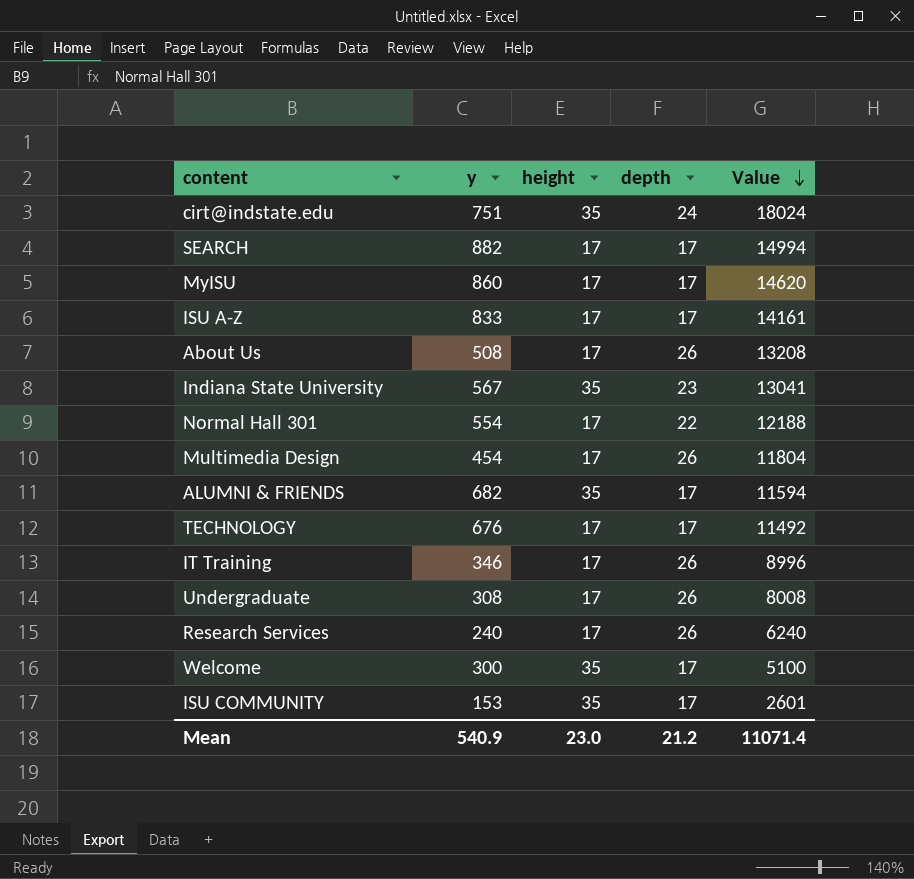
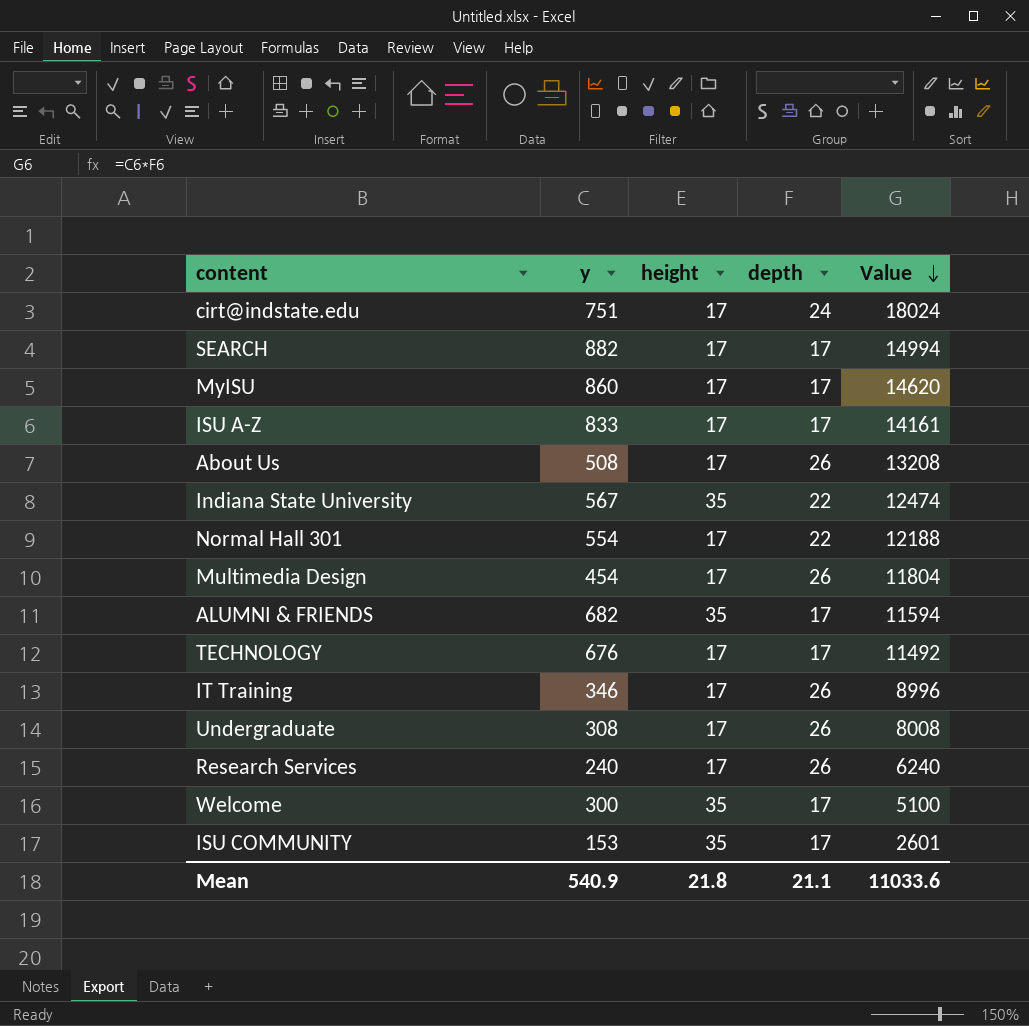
cirt@indstate.edu | height: 35 -> 17
Indiana State University | depth: 23 -> 22
Indiana State University | Value: 13041 -> 12474
Mean | height: 23.0 -> 21.8
Mean | depth: 21.2 -> 21.1
Mean | Value: 11071.4 -> 11033.6

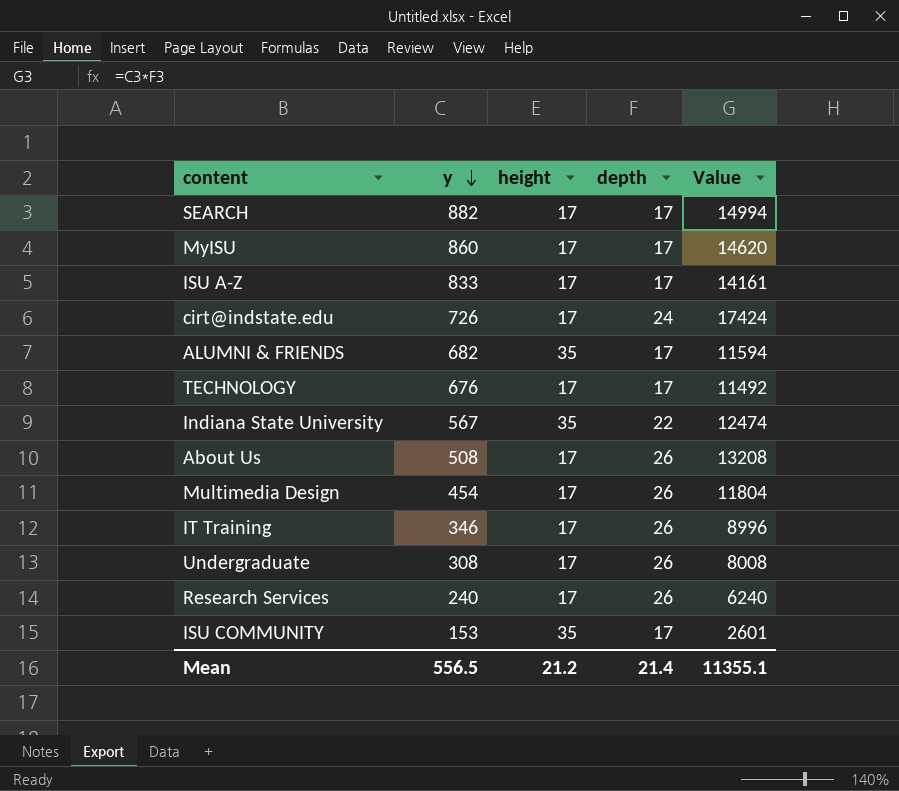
row order: Value descending -> y descending
row Normal Hall 301: 554 | 17 | 22 | 12188 -> none
row Welcome: 300 | 35 | 17 | 5100 -> none
cirt@indstate.edu | y: 751 -> 726
cirt@indstate.edu | Value: 18024 -> 17424
Mean | y: 540.9 -> 556.5
Mean | height: 21.8 -> 21.2
Mean | depth: 21.1 -> 21.4
Mean | Value: 11033.6 -> 11355.1

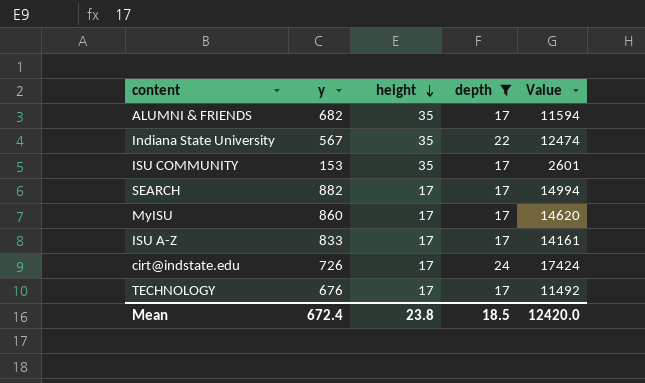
filter: none -> depth != 26
row order: y descending -> height descending
Mean | y: 556.5 -> 672.4
Mean | height: 21.2 -> 23.8
Mean | depth: 21.4 -> 18.5
Mean | Value: 11355.1 -> 12420.0

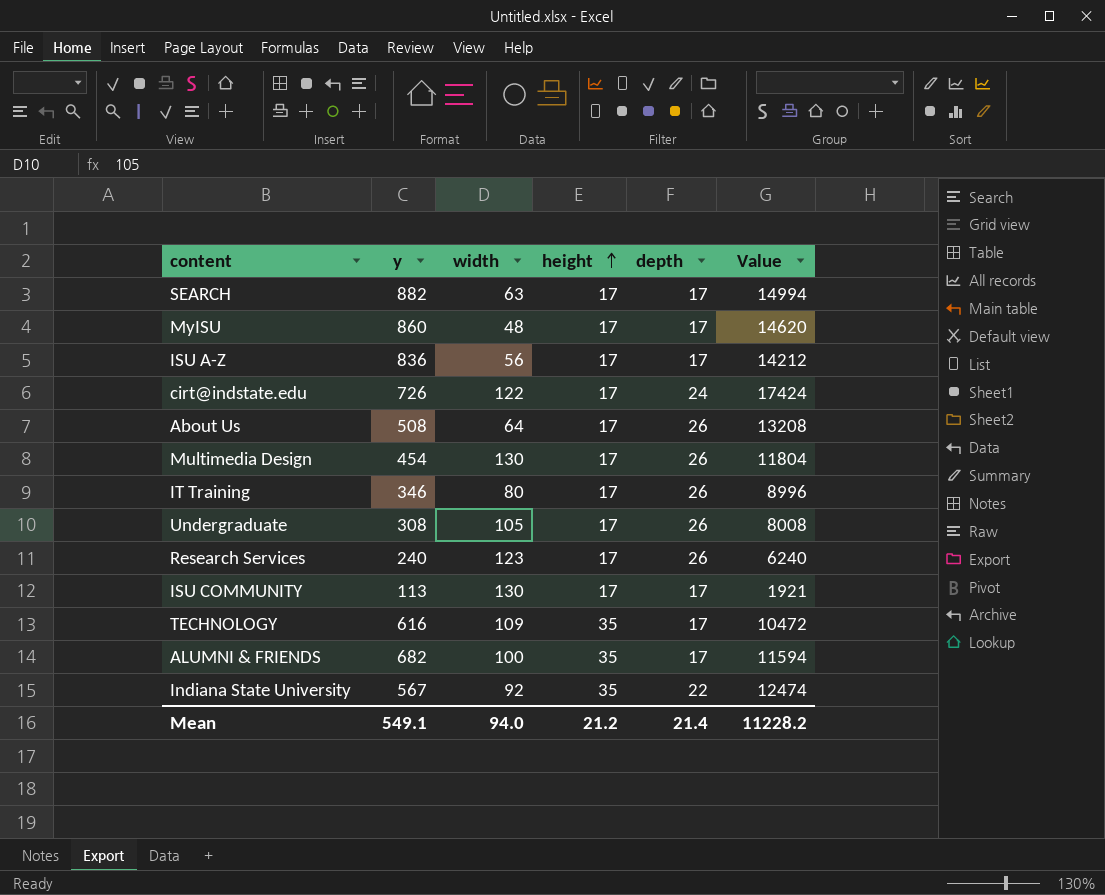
filter: depth != 26 -> none
row order: height descending -> height ascending
column width | position: none -> 3
ISU A-Z | y: 833 -> 836
ISU A-Z | Value: 14161 -> 14212
ISU COMMUNITY | y: 153 -> 113
ISU COMMUNITY | height: 35 -> 17
ISU COMMUNITY | Value: 2601 -> 1921
TECHNOLOGY | y: 676 -> 616
TECHNOLOGY | height: 17 -> 35
TECHNOLOGY | Value: 11492 -> 10472
Mean | y: 672.4 -> 549.1
Mean | height: 23.8 -> 21.2
Mean | depth: 18.5 -> 21.4
Mean | Value: 12420.0 -> 11228.2

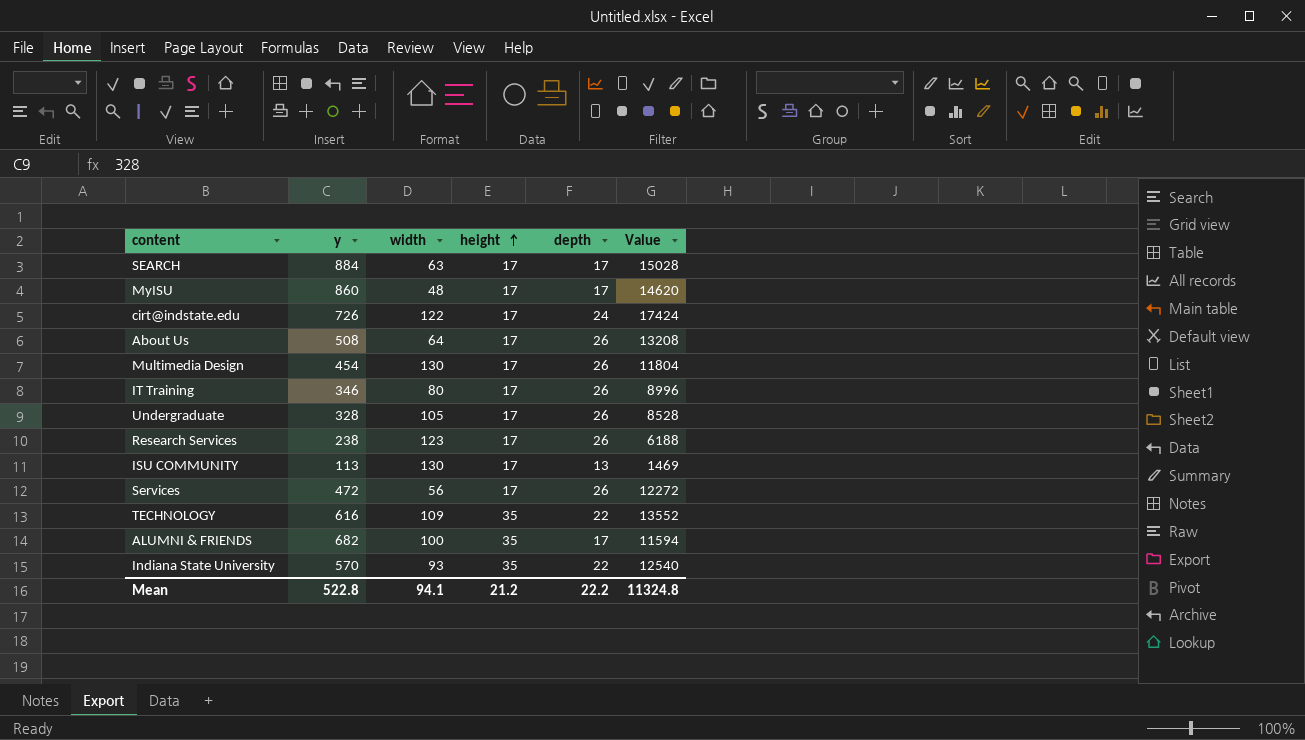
row ISU A-Z: 836 | 56 | 17 | 17 | 14212 -> none
SEARCH | y: 882 -> 884
SEARCH | Value: 14994 -> 15028
Undergraduate | y: 308 -> 328
Undergraduate | Value: 8008 -> 8528
Research Services | y: 240 -> 238
Research Services | Value: 6240 -> 6188
ISU COMMUNITY | depth: 17 -> 13
ISU COMMUNITY | Value: 1921 -> 1469
row Services: none -> 472 | 56 | 17 | 26 | 12272
TECHNOLOGY | depth: 17 -> 22
TECHNOLOGY | Value: 10472 -> 13552
Indiana State University | y: 567 -> 570
Indiana State University | width: 92 -> 93
Indiana State University | Value: 12474 -> 12540
Mean | y: 549.1 -> 522.8
Mean | width: 94.0 -> 94.1
Mean | depth: 21.4 -> 22.2
Mean | Value: 11228.2 -> 11324.8

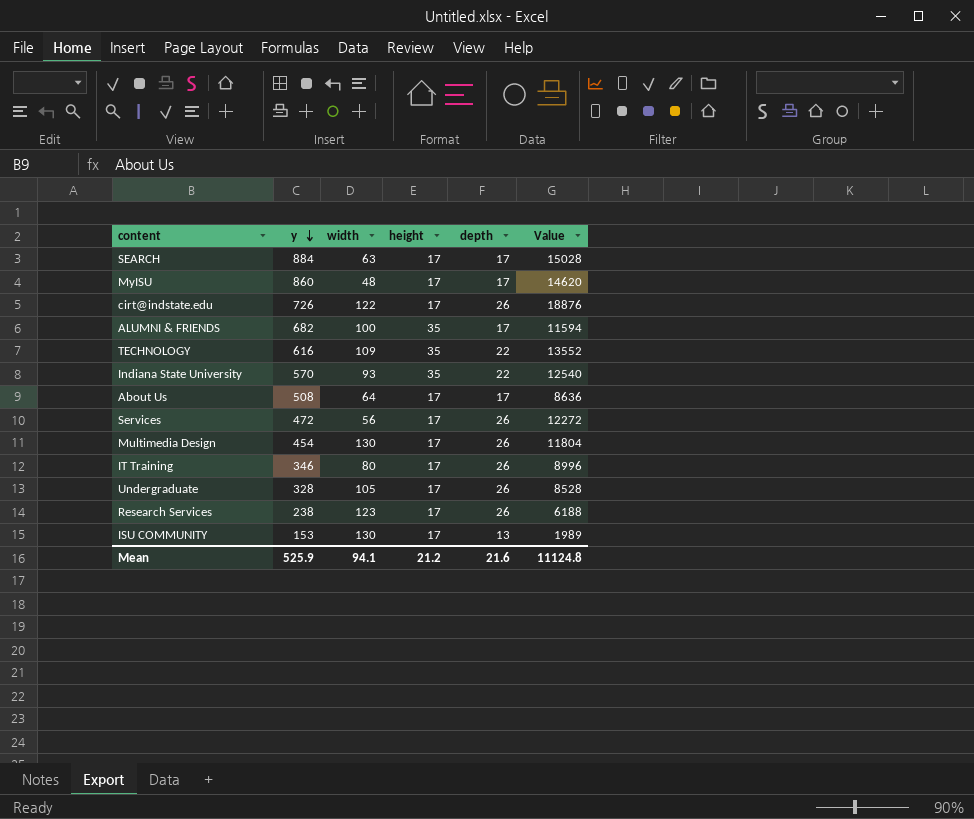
row order: height ascending -> y descending
cirt@indstate.edu | depth: 24 -> 26
cirt@indstate.edu | Value: 17424 -> 18876
About Us | depth: 26 -> 17
About Us | Value: 13208 -> 8636
ISU COMMUNITY | y: 113 -> 153
ISU COMMUNITY | Value: 1469 -> 1989
Mean | y: 522.8 -> 525.9
Mean | depth: 22.2 -> 21.6
Mean | Value: 11324.8 -> 11124.8

